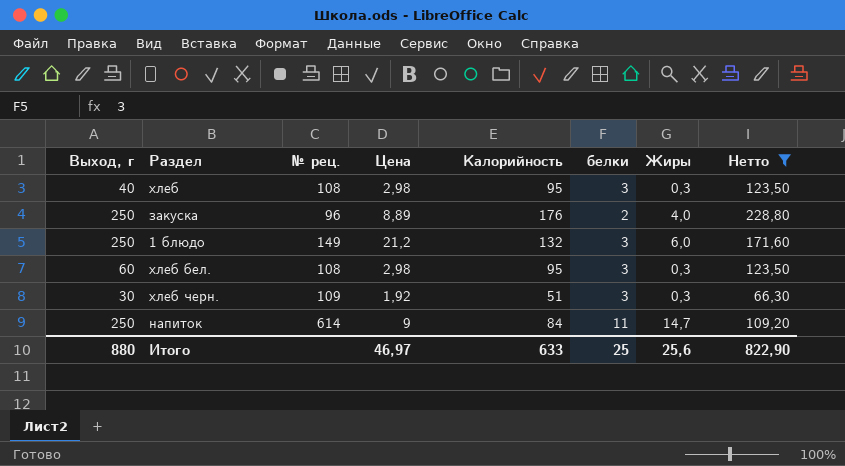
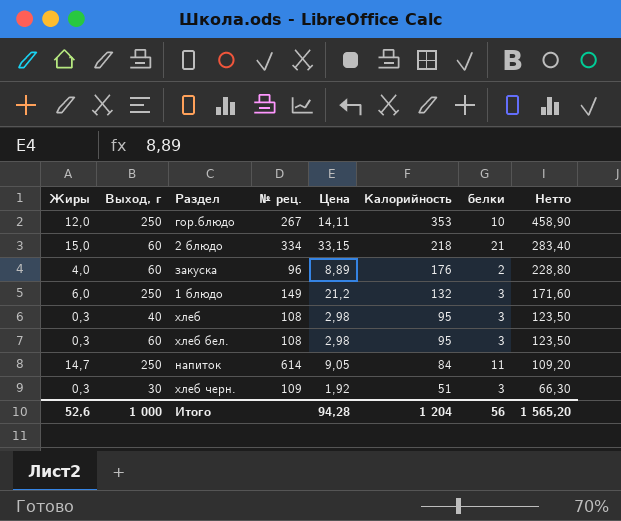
filter: Нетто <= 228,80 -> none
row order: none -> Калорийность descending
column Жиры | position: 7 -> 1
закуска | Выход, г: 250 -> 60
напиток | Цена: 9 -> 9,05
Итого | Жиры: 25,6 -> 52,6
Итого | Выход, г: 880 -> 1 000
Итого | Цена: 46,97 -> 94,28
Итого | Калорийность: 633 -> 1 204
Итого | белки: 25 -> 56
Итого | Нетто: 822,90 -> 1 565,20

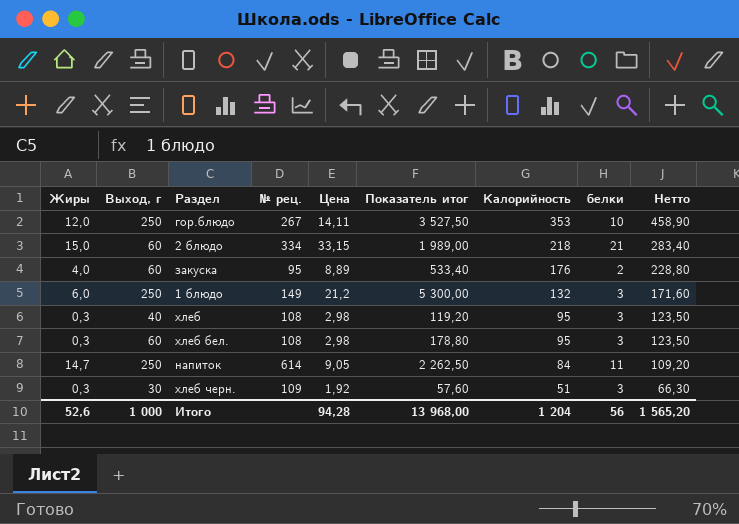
column Показатель итог | formula: none -> [Выход, г] * [Цена]
закуска | № рец.: 96 -> 95

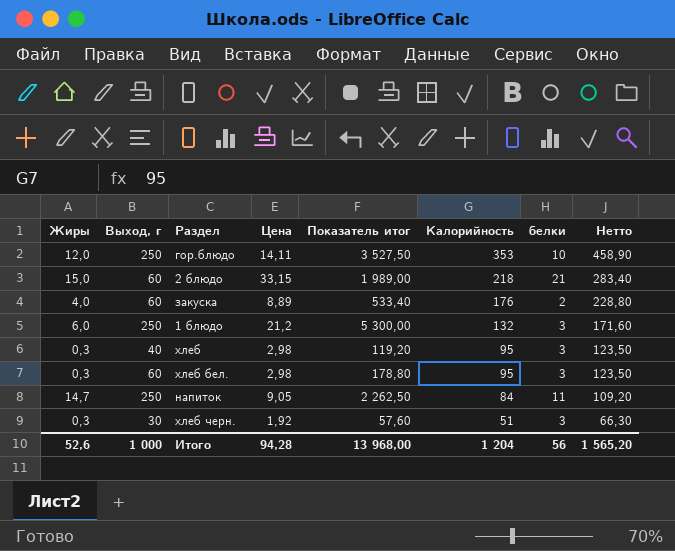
column № рец. | position: 4 -> none

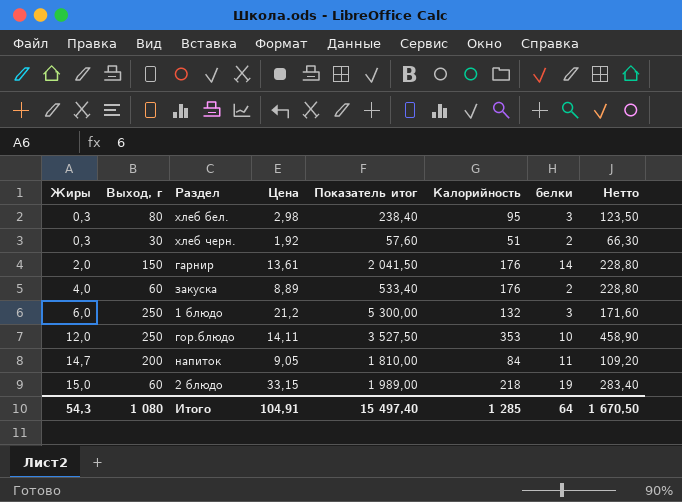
row order: Калорийность descending -> Жиры ascending
row хлеб: 0,3 | 40 | 2,98 | 119,20 | 95 | 3 | 123,50 -> none
хлеб бел. | Выход, г: 60 -> 80
хлеб бел. | Показатель итог: 178,80 -> 238,40
хлеб черн. | белки: 3 -> 2
row гарнир: none -> 2,0 | 150 | 13,61 | 2 041,50 | 176 | 14 | 228,80
напиток | Выход, г: 250 -> 200
напиток | Показатель итог: 2 262,50 -> 1 810,00
2 блюдо | белки: 21 -> 19
Итого | Жиры: 52,6 -> 54,3
Итого | Выход, г: 1 000 -> 1 080
Итого | Цена: 94,28 -> 104,91
Итого | Показатель итог: 13 968,00 -> 15 497,40
Итого | Калорийность: 1 204 -> 1 285
Итого | белки: 56 -> 64
Итого | Нетто: 1 565,20 -> 1 670,50

